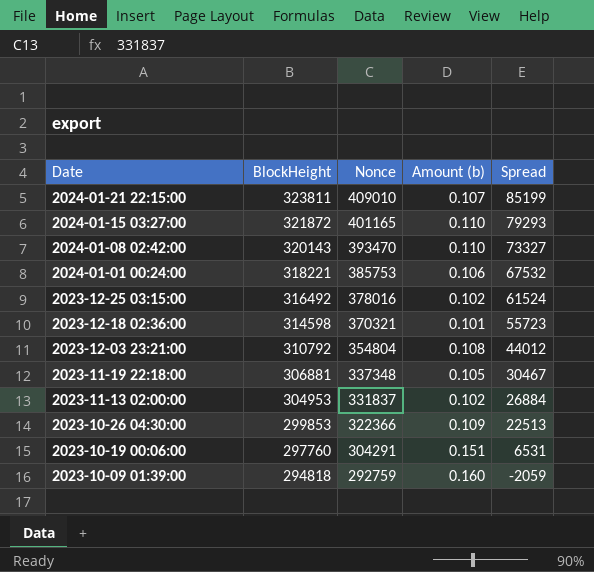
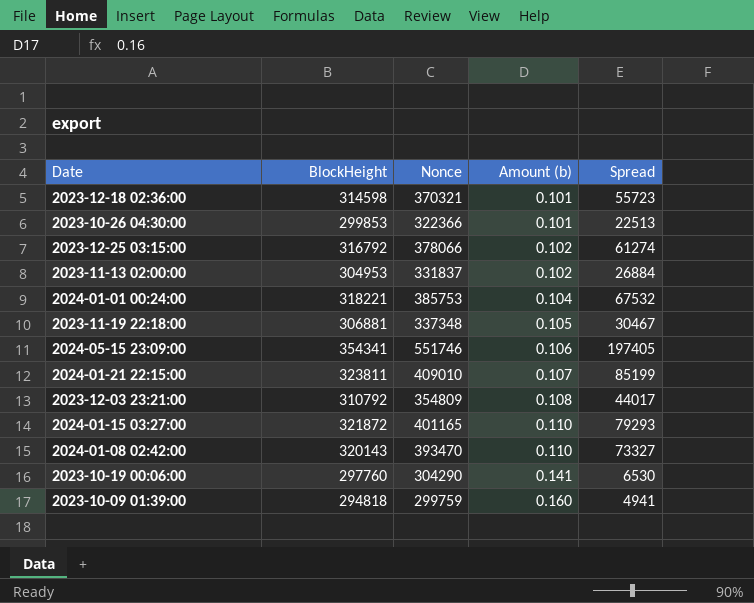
row order: Date descending -> Amount (b) ascending
2023-10-26 04:30:00 | Amount (b): 0.109 -> 0.101
2023-12-25 03:15:00 | BlockHeight: 316492 -> 316792
2023-12-25 03:15:00 | Nonce: 378016 -> 378066
2023-12-25 03:15:00 | Spread: 61524 -> 61274
2024-01-01 00:24:00 | Amount (b): 0.106 -> 0.104
row 2024-05-15 23:09:00: none -> 354341 | 551746 | 0.106 | 197405
2023-12-03 23:21:00 | Nonce: 354804 -> 354809
2023-12-03 23:21:00 | Spread: 44012 -> 44017
2023-10-19 00:06:00 | Nonce: 304291 -> 304290
2023-10-19 00:06:00 | Amount (b): 0.151 -> 0.141
2023-10-19 00:06:00 | Spread: 6531 -> 6530
2023-10-09 01:39:00 | Nonce: 292759 -> 299759
2023-10-09 01:39:00 | Spread: -2059 -> 4941

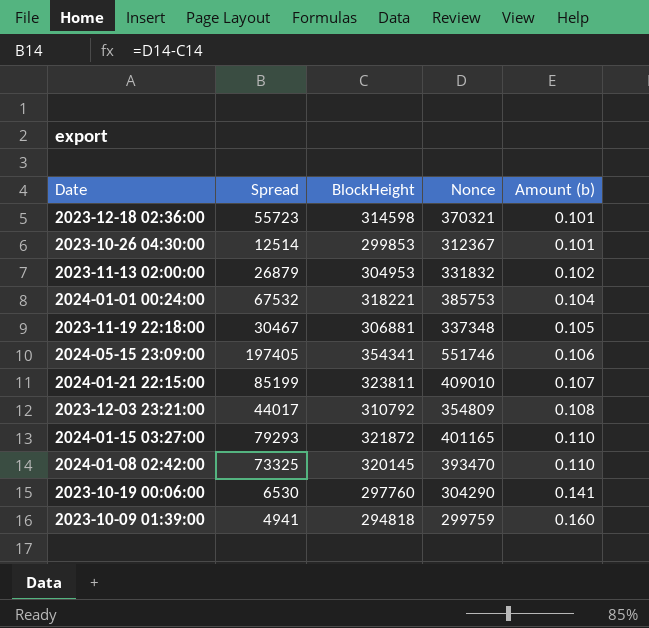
column Spread | position: 5 -> 2
row 2023-12-25 03:15:00: 316792 | 378066 | 0.102 | 61274 -> none
2023-10-26 04:30:00 | Spread: 22513 -> 12514
2023-10-26 04:30:00 | Nonce: 322366 -> 312367
2023-11-13 02:00:00 | Spread: 26884 -> 26879
2023-11-13 02:00:00 | Nonce: 331837 -> 331832
2024-01-08 02:42:00 | Spread: 73327 -> 73325
2024-01-08 02:42:00 | BlockHeight: 320143 -> 320145

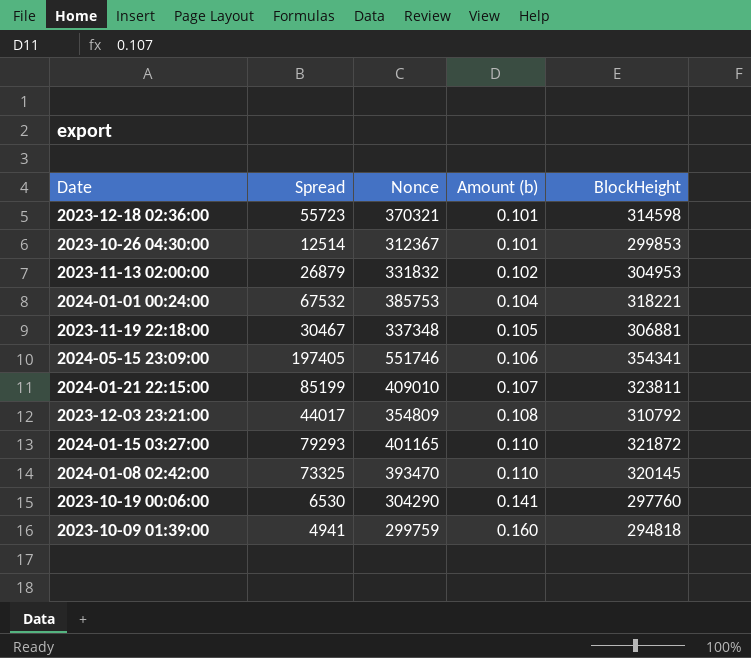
column BlockHeight | position: 3 -> 5

